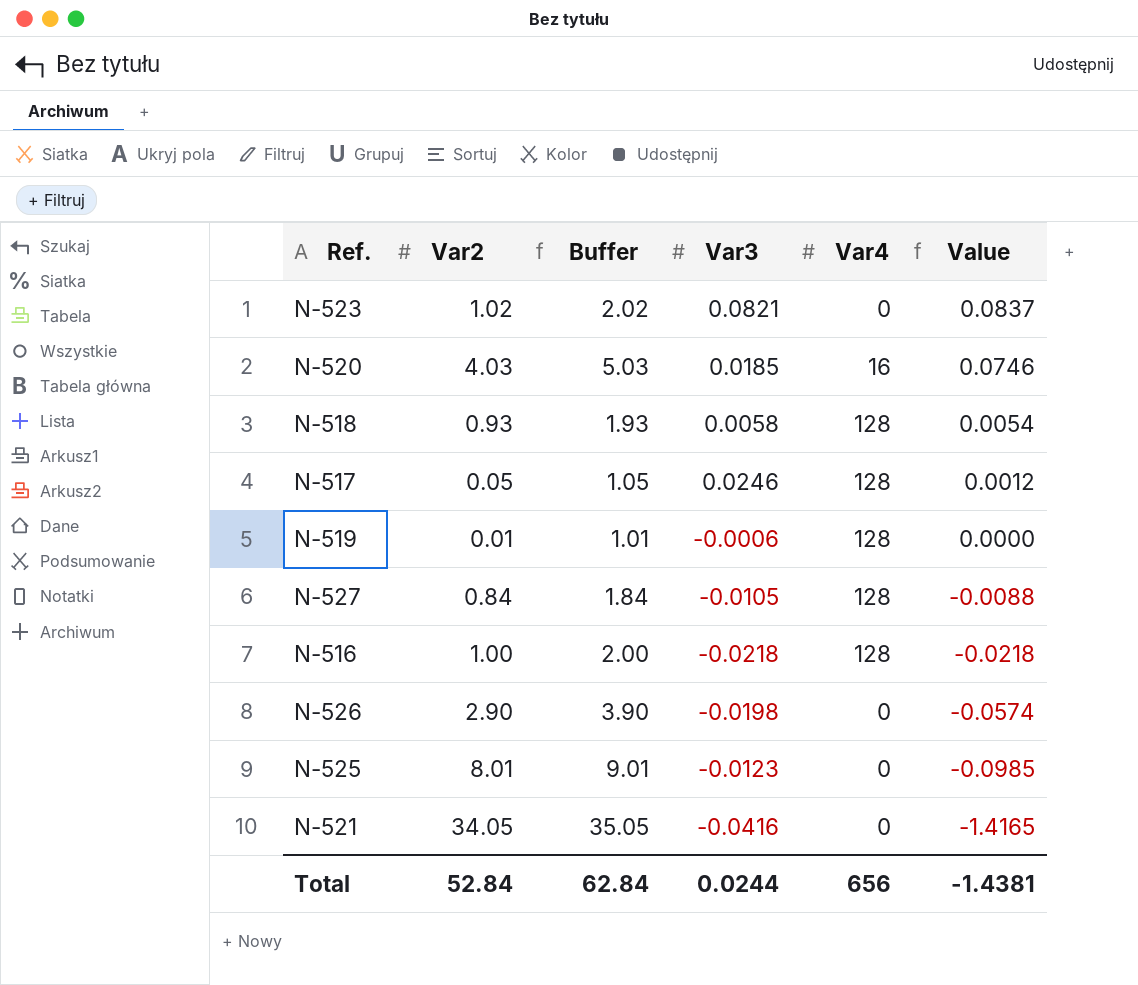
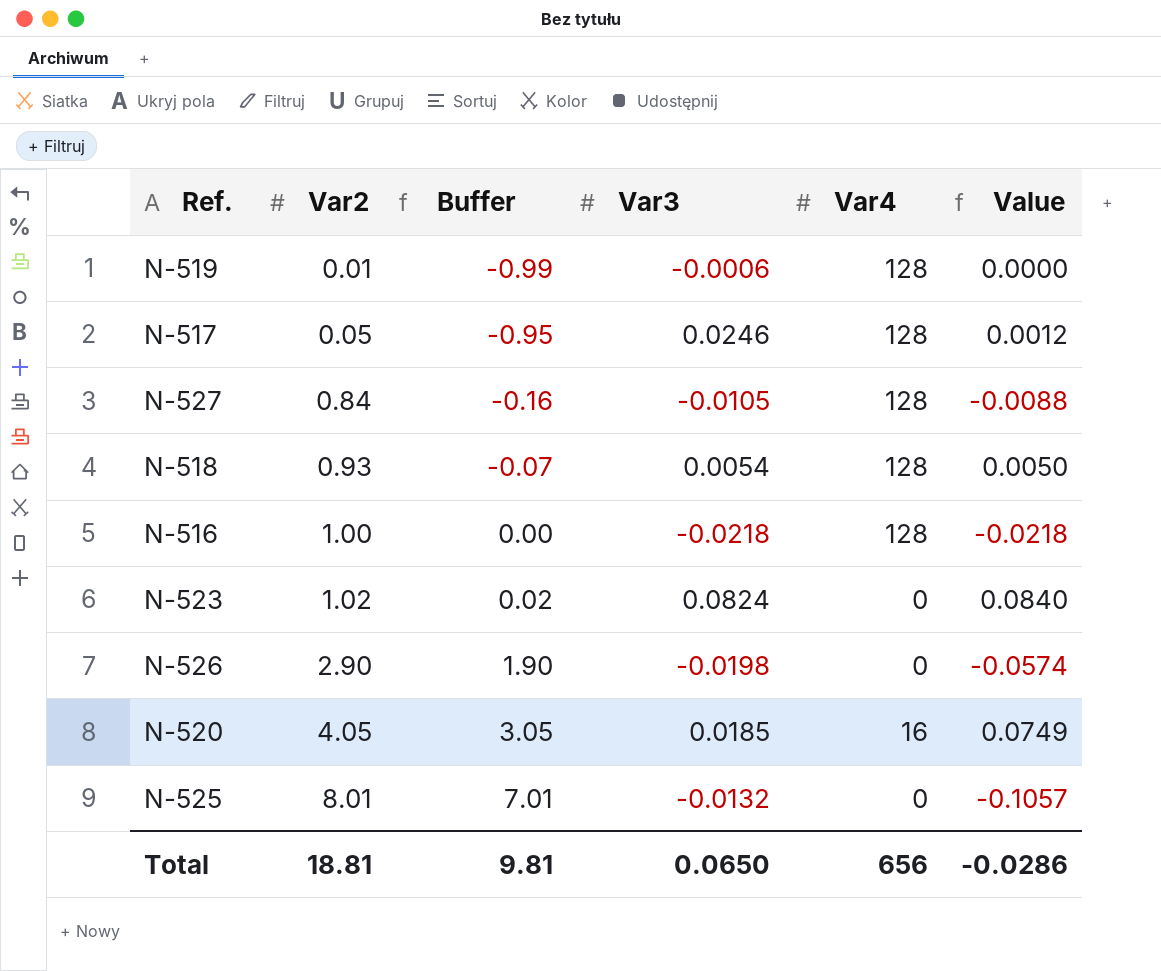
row order: Value descending -> Var2 ascending
column Buffer | formula: [Var2] + 1 -> [Var2] - 1
row N-521: 34.05 | 35.05 | -0.0416 | 0 | -1.4165 -> none
N-518 | Var3: 0.0058 -> 0.0054
N-518 | Value: 0.0054 -> 0.0050
N-523 | Var3: 0.0821 -> 0.0824
N-523 | Value: 0.0837 -> 0.0840
N-520 | Var2: 4.03 -> 4.05
N-520 | Value: 0.0746 -> 0.0749
N-525 | Var3: -0.0123 -> -0.0132
N-525 | Value: -0.0985 -> -0.1057
Total | Var2: 52.84 -> 18.81
Total | Buffer: 62.84 -> 9.81
Total | Var3: 0.0244 -> 0.0650
Total | Value: -1.4381 -> -0.0286

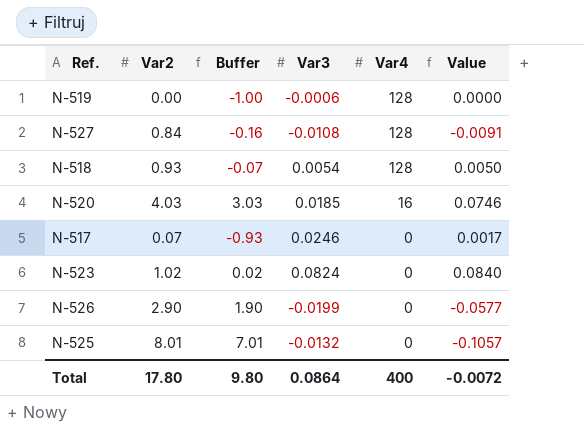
row order: Var2 ascending -> Var4 descending
row N-516: 1.00 | 0.00 | -0.0218 | 128 | -0.0218 -> none
N-519 | Var2: 0.01 -> 0.00
N-519 | Buffer: -0.99 -> -1.00
N-527 | Var3: -0.0105 -> -0.0108
N-527 | Value: -0.0088 -> -0.0091
N-520 | Var2: 4.05 -> 4.03
N-520 | Buffer: 3.05 -> 3.03
N-520 | Value: 0.0749 -> 0.0746
N-517 | Var2: 0.05 -> 0.07
N-517 | Buffer: -0.95 -> -0.93
N-517 | Var4: 128 -> 0
N-517 | Value: 0.0012 -> 0.0017
N-526 | Var3: -0.0198 -> -0.0199
N-526 | Value: -0.0574 -> -0.0577
Total | Var2: 18.81 -> 17.80
Total | Buffer: 9.81 -> 9.80
Total | Var3: 0.0650 -> 0.0864
Total | Var4: 656 -> 400
Total | Value: -0.0286 -> -0.0072

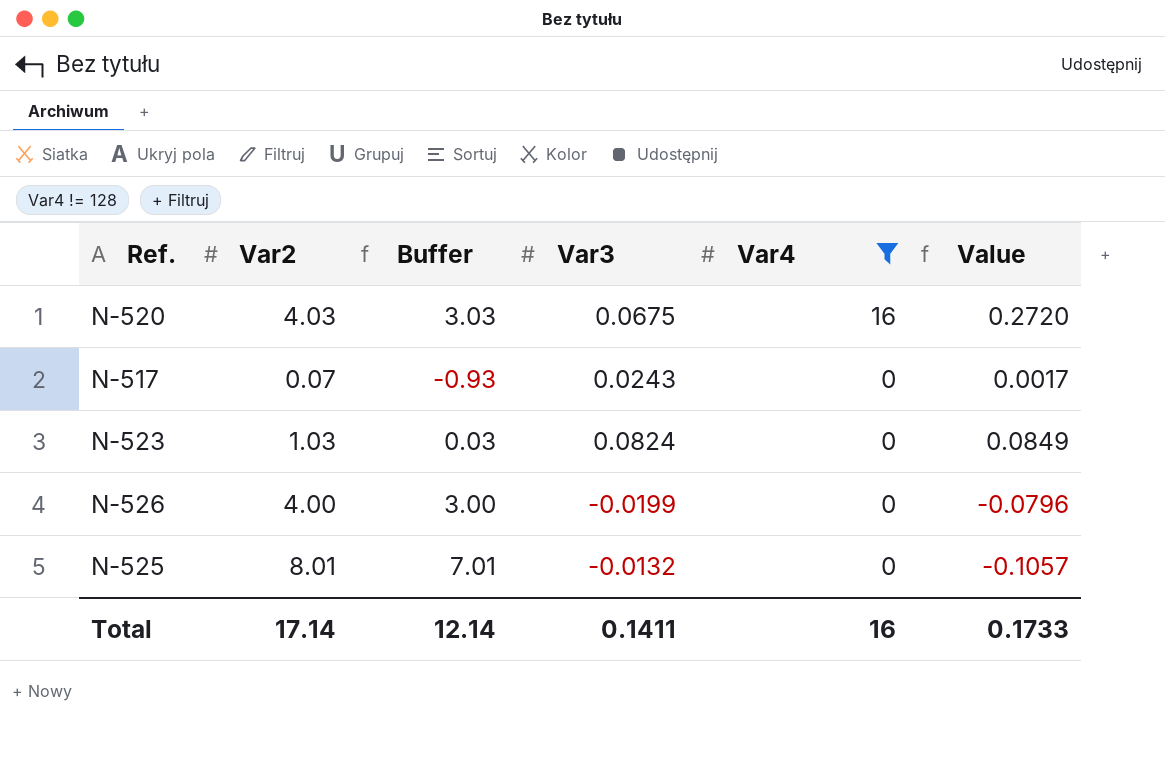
filter: none -> Var4 != 128
N-520 | Var3: 0.0185 -> 0.0675
N-520 | Value: 0.0746 -> 0.2720
N-517 | Var3: 0.0246 -> 0.0243
N-523 | Var2: 1.02 -> 1.03
N-523 | Buffer: 0.02 -> 0.03
N-523 | Value: 0.0840 -> 0.0849
N-526 | Var2: 2.90 -> 4.00
N-526 | Buffer: 1.90 -> 3.00
N-526 | Value: -0.0577 -> -0.0796
Total | Var2: 17.80 -> 17.14
Total | Buffer: 9.80 -> 12.14
Total | Var3: 0.0864 -> 0.1411
Total | Var4: 400 -> 16
Total | Value: -0.0072 -> 0.1733

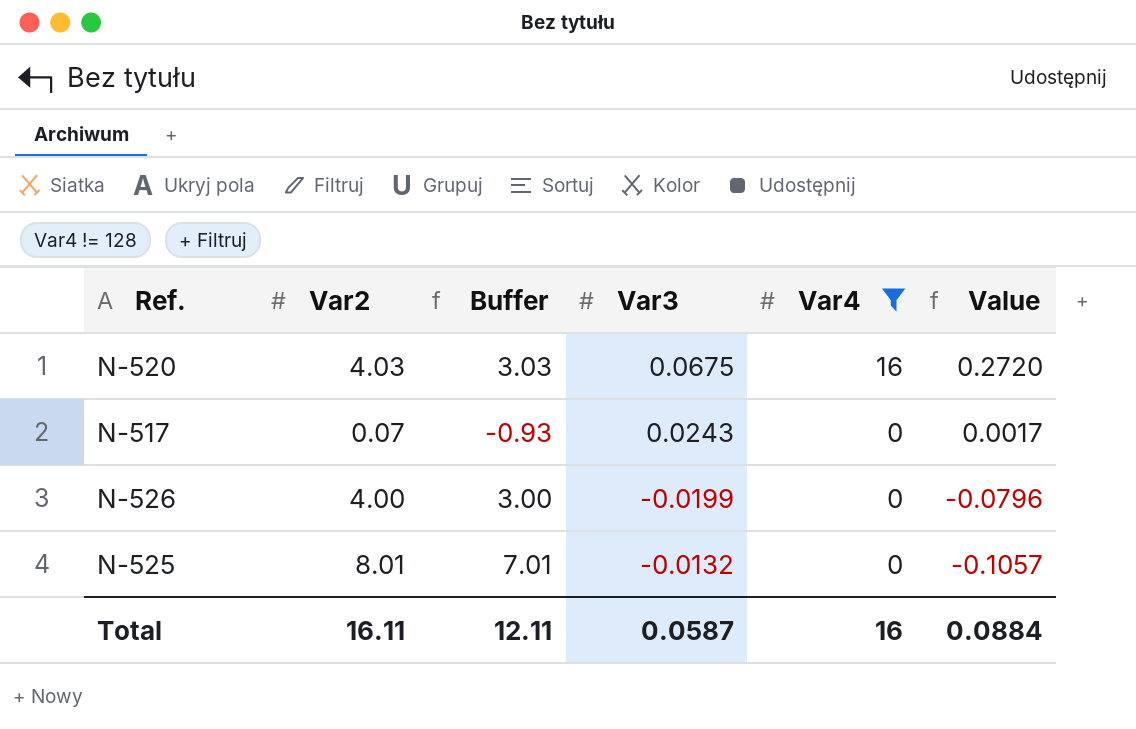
row N-523: 1.03 | 0.03 | 0.0824 | 0 | 0.0849 -> none
Total | Var2: 17.14 -> 16.11
Total | Buffer: 12.14 -> 12.11
Total | Var3: 0.1411 -> 0.0587
Total | Value: 0.1733 -> 0.0884

